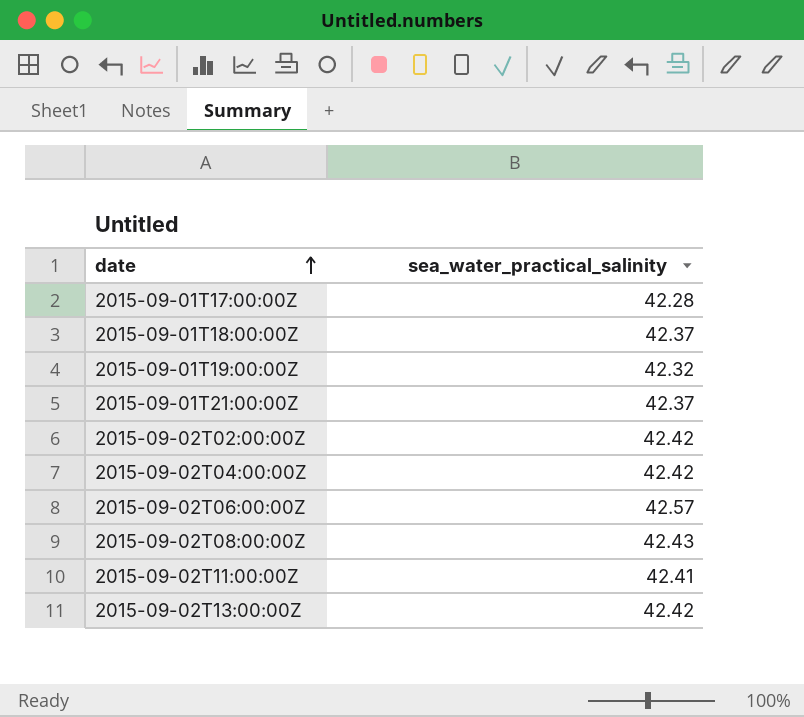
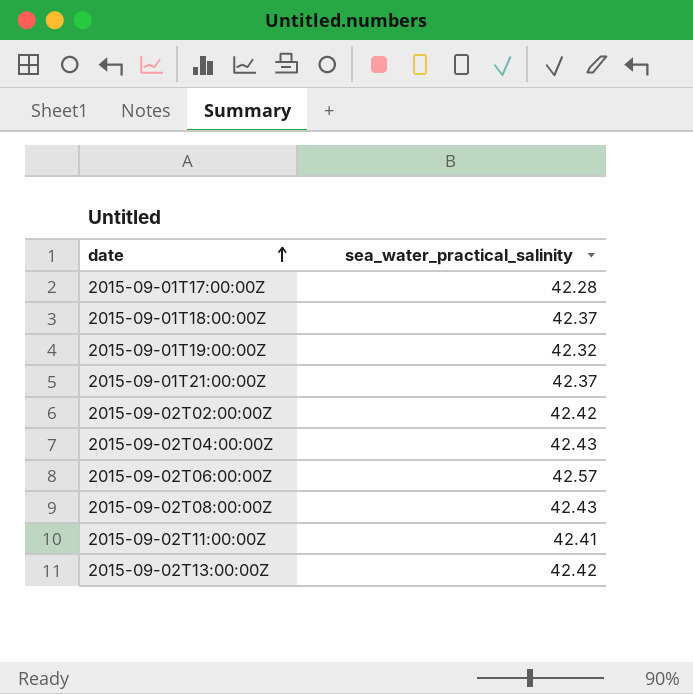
2015-09-02T04:00:00Z | sea_water_practical_salinity: 42.42 -> 42.43

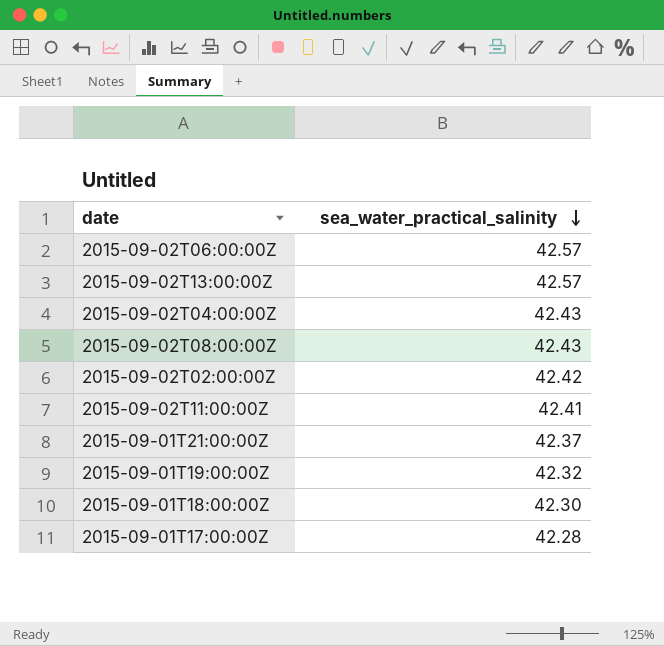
row order: date ascending -> sea_water_practical_salinity descending
2015-09-02T13:00:00Z | sea_water_practical_salinity: 42.42 -> 42.57
2015-09-01T18:00:00Z | sea_water_practical_salinity: 42.37 -> 42.30

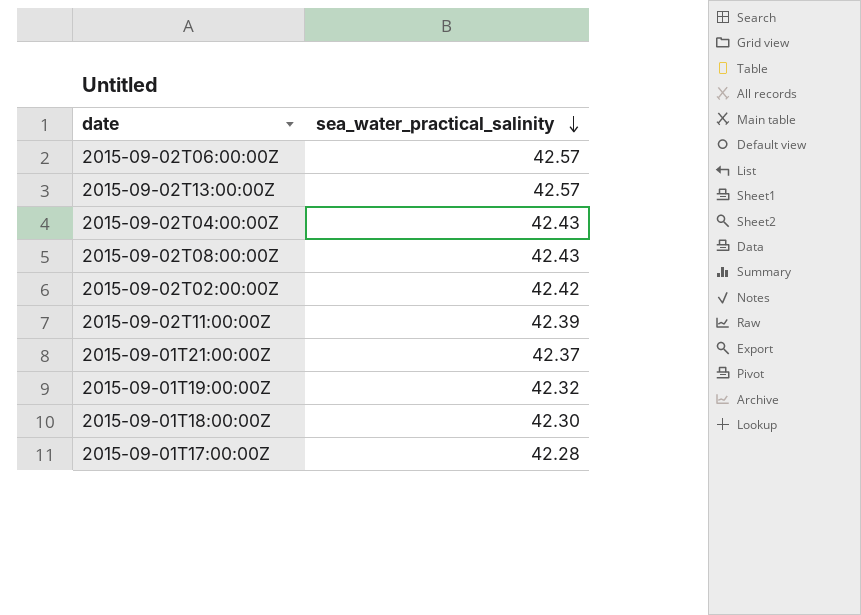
2015-09-02T11:00:00Z | sea_water_practical_salinity: 42.41 -> 42.39

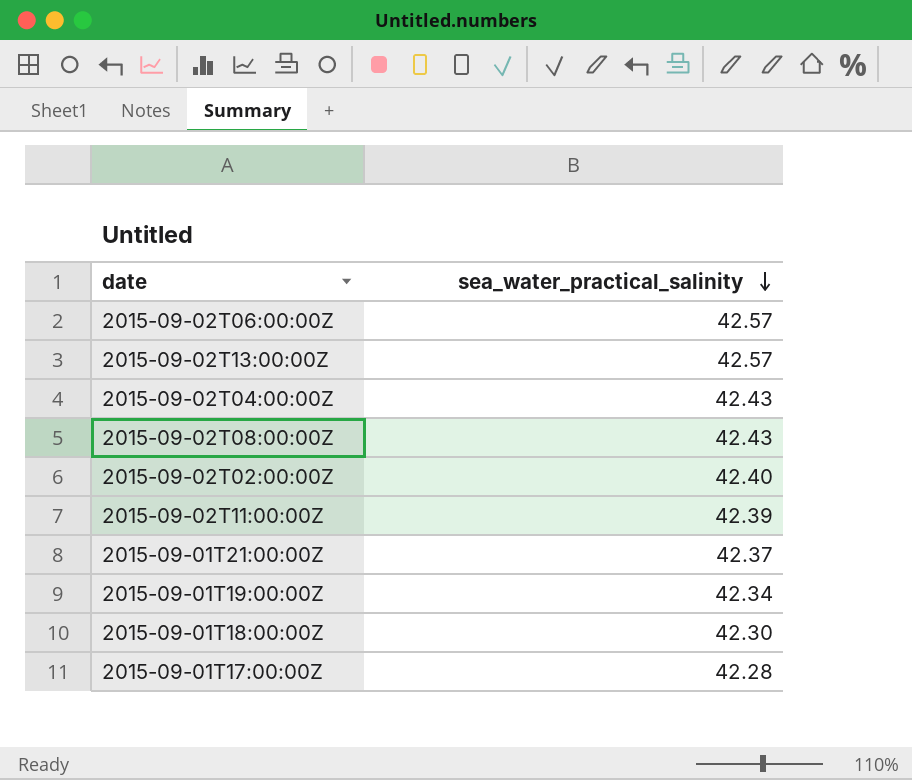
2015-09-02T02:00:00Z | sea_water_practical_salinity: 42.42 -> 42.40
2015-09-01T19:00:00Z | sea_water_practical_salinity: 42.32 -> 42.34

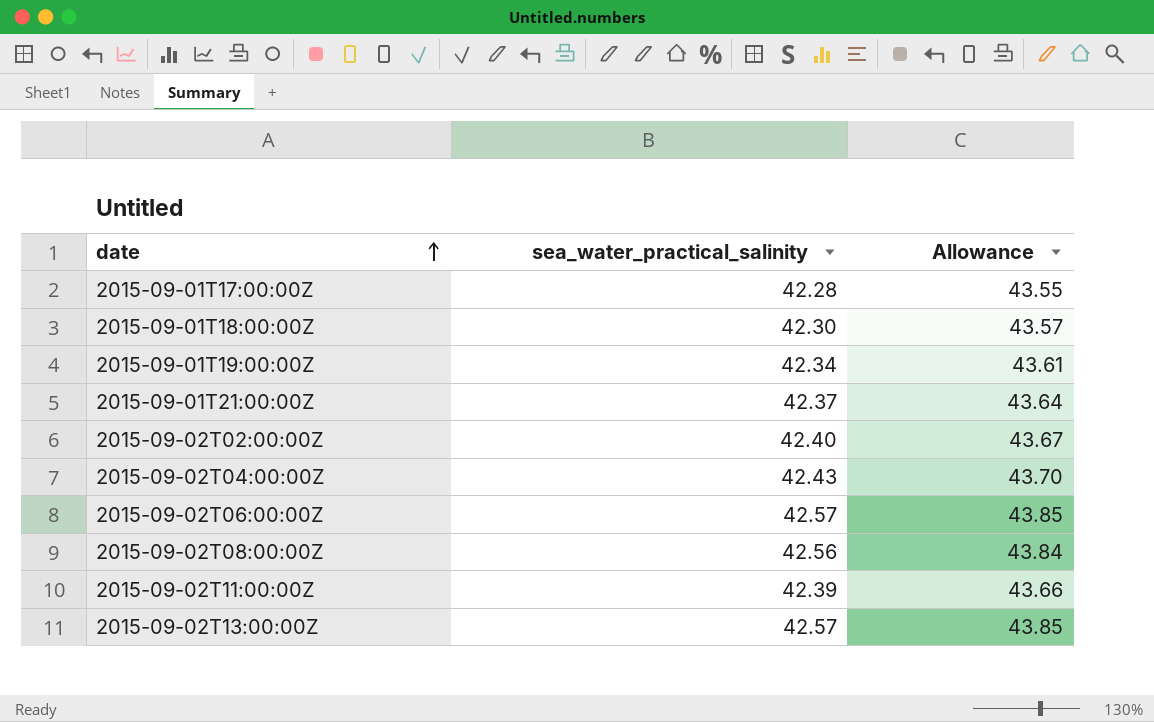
row order: sea_water_practical_salinity descending -> date ascending
column Allowance | formula: none -> [sea_water_practical_salinity] * 1.03
2015-09-02T08:00:00Z | sea_water_practical_salinity: 42.43 -> 42.56

